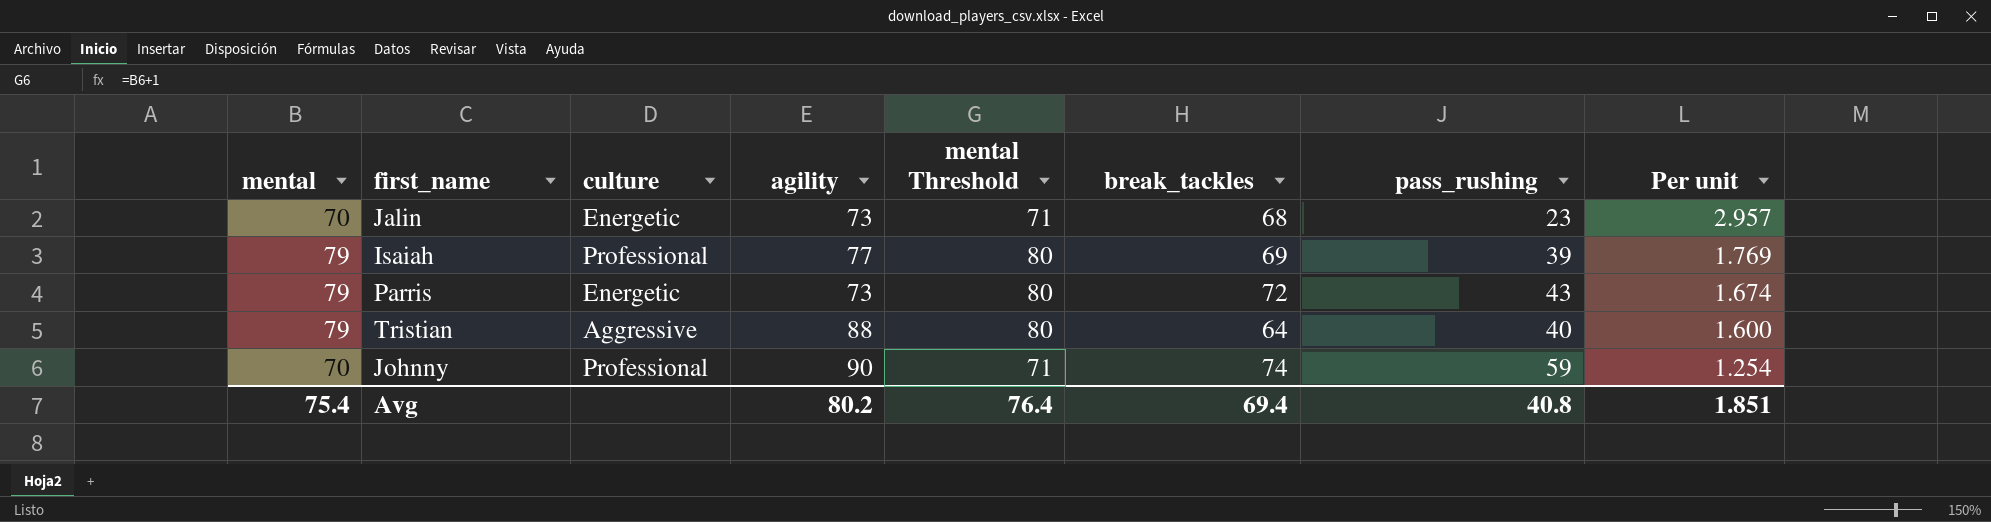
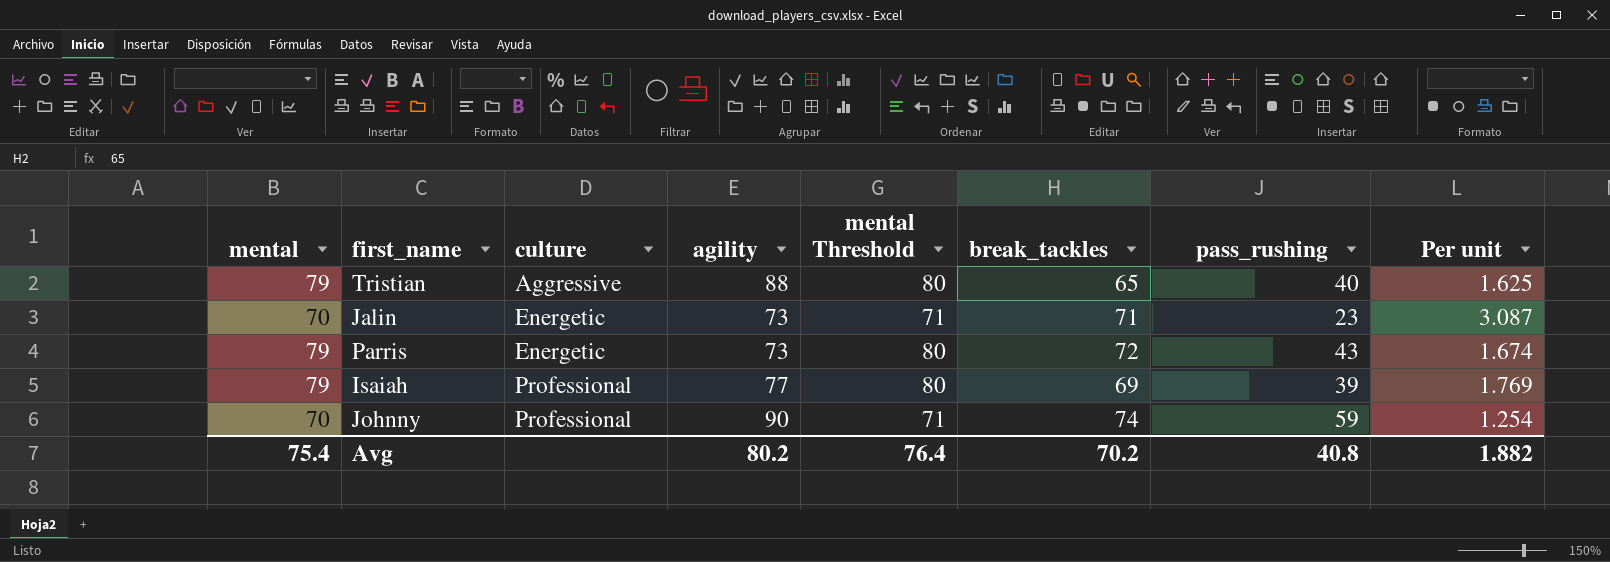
row order: Per unit descending -> culture ascending
Tristian | break_tackles: 64 -> 65
Tristian | Per unit: 1.600 -> 1.625
Jalin | break_tackles: 68 -> 71
Jalin | Per unit: 2.957 -> 3.087
Avg | break_tackles: 69.4 -> 70.2
Avg | Per unit: 1.851 -> 1.882

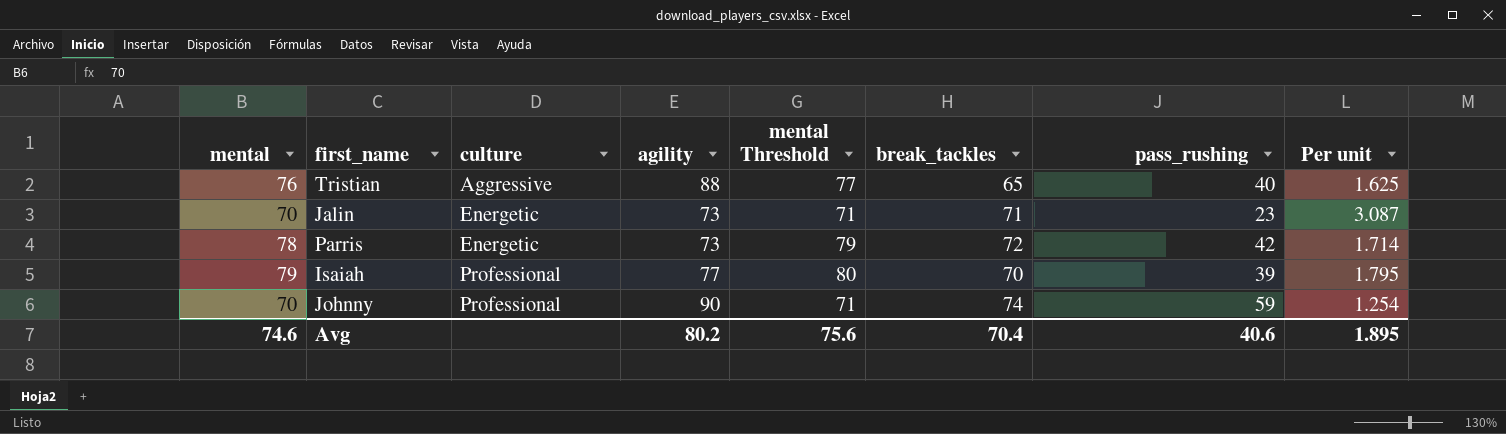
Tristian | mental: 79 -> 76
Tristian | mental Threshold: 80 -> 77
Parris | mental: 79 -> 78
Parris | mental Threshold: 80 -> 79
Parris | pass_rushing: 43 -> 42
Parris | Per unit: 1.674 -> 1.714
Isaiah | break_tackles: 69 -> 70
Isaiah | Per unit: 1.769 -> 1.795
Avg | mental: 75.4 -> 74.6
Avg | mental Threshold: 76.4 -> 75.6
Avg | break_tackles: 70.2 -> 70.4
Avg | pass_rushing: 40.8 -> 40.6
Avg | Per unit: 1.882 -> 1.895

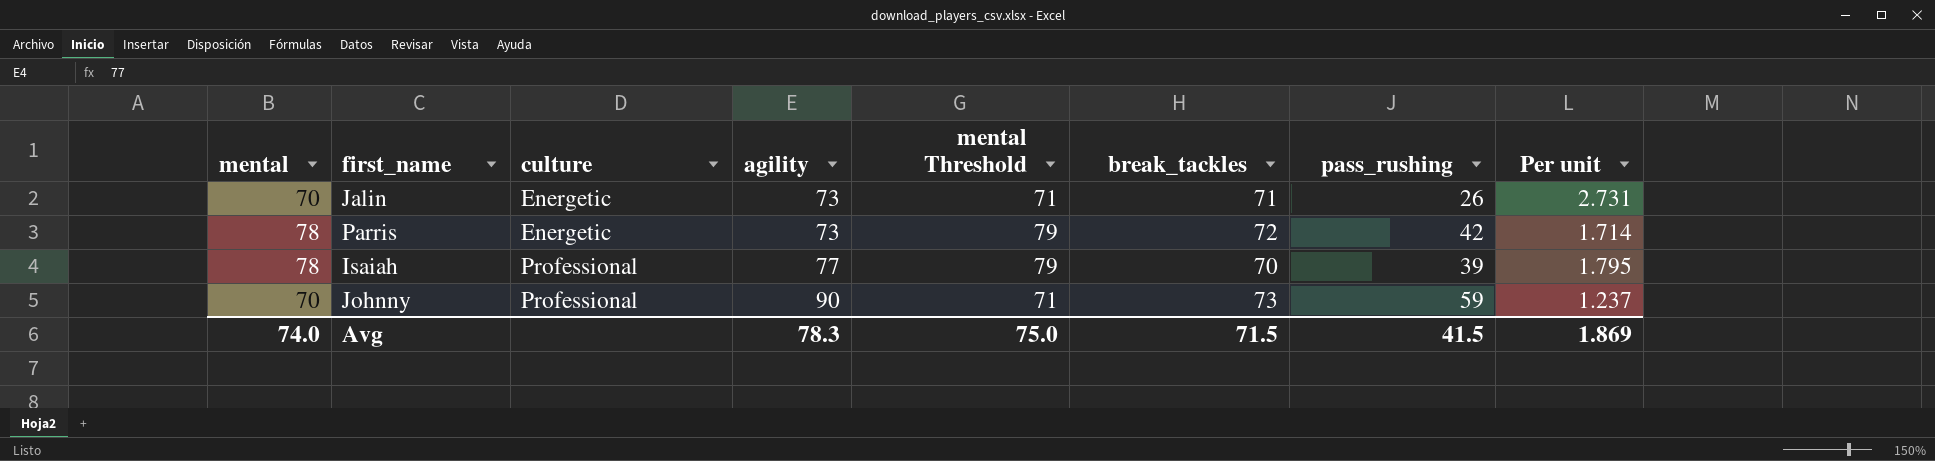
row Tristian: 76 | Aggressive | 88 | 77 | 65 | 40 | 1.625 -> none
Jalin | pass_rushing: 23 -> 26
Jalin | Per unit: 3.087 -> 2.731
Isaiah | mental: 79 -> 78
Isaiah | mental Threshold: 80 -> 79
Johnny | break_tackles: 74 -> 73
Johnny | Per unit: 1.254 -> 1.237
Avg | mental: 74.6 -> 74.0
Avg | agility: 80.2 -> 78.3
Avg | mental Threshold: 75.6 -> 75.0
Avg | break_tackles: 70.4 -> 71.5
Avg | pass_rushing: 40.6 -> 41.5
Avg | Per unit: 1.895 -> 1.869

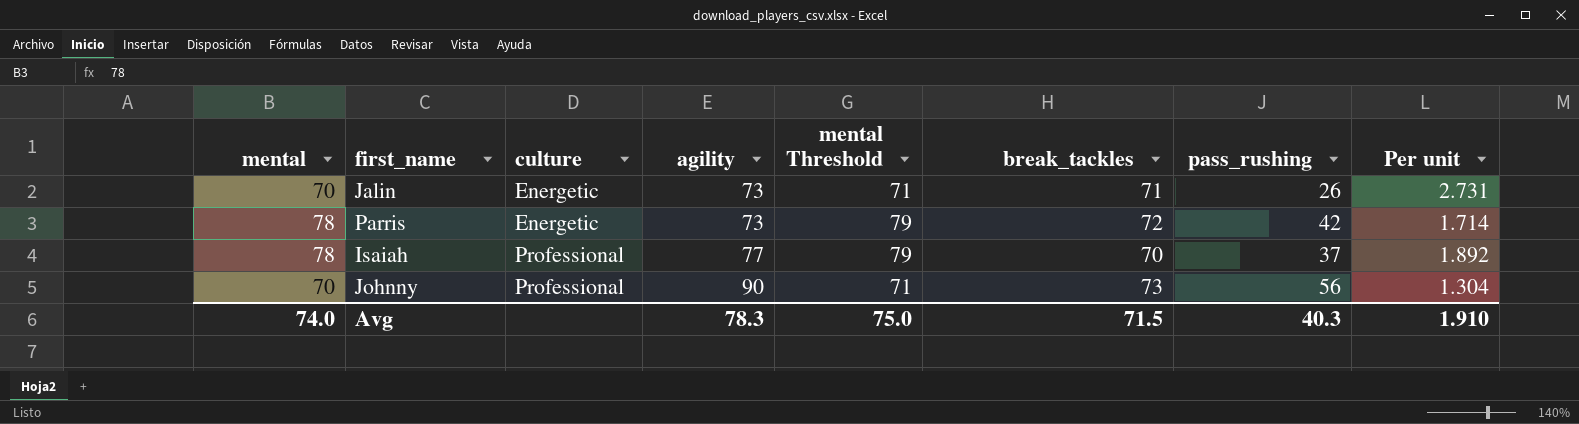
Isaiah | pass_rushing: 39 -> 37
Isaiah | Per unit: 1.795 -> 1.892
Johnny | pass_rushing: 59 -> 56
Johnny | Per unit: 1.237 -> 1.304
Avg | pass_rushing: 41.5 -> 40.3
Avg | Per unit: 1.869 -> 1.910

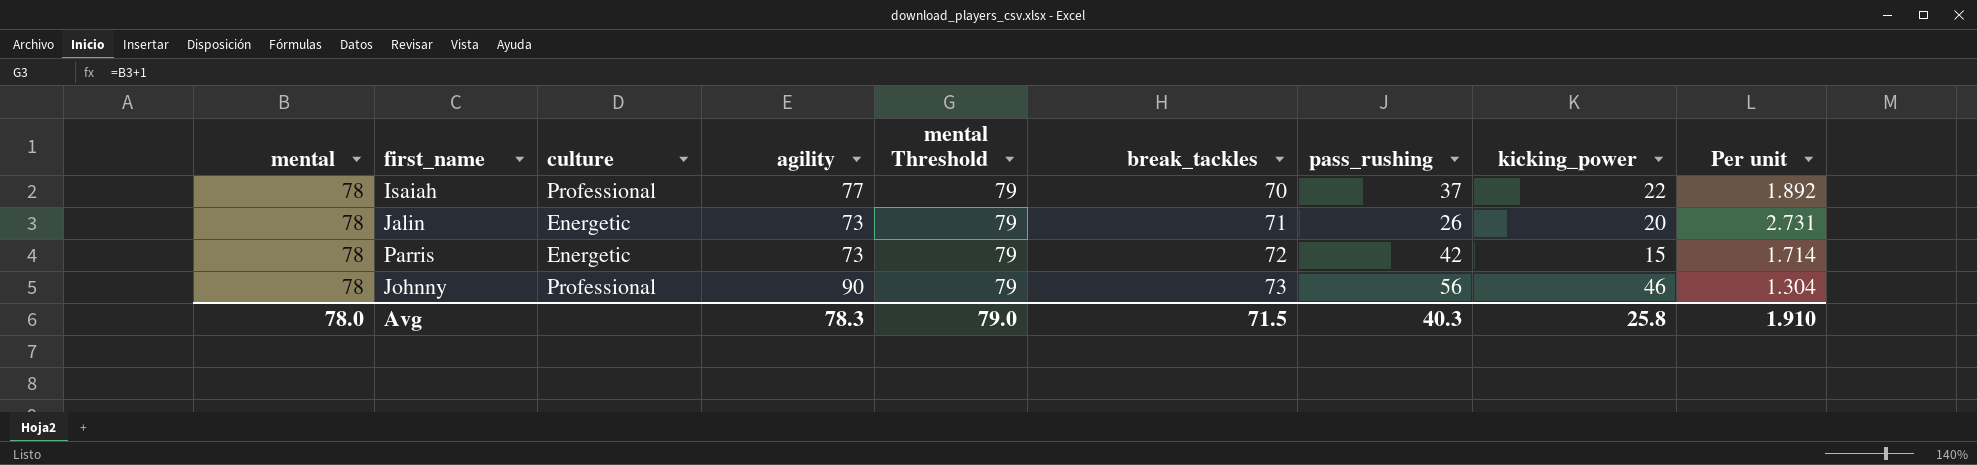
row order: culture ascending -> break_tackles ascending
column kicking_power | position: none -> 8
Jalin | mental: 70 -> 78
Jalin | mental Threshold: 71 -> 79
Johnny | mental: 70 -> 78
Johnny | mental Threshold: 71 -> 79
Avg | mental: 74.0 -> 78.0
Avg | mental Threshold: 75.0 -> 79.0

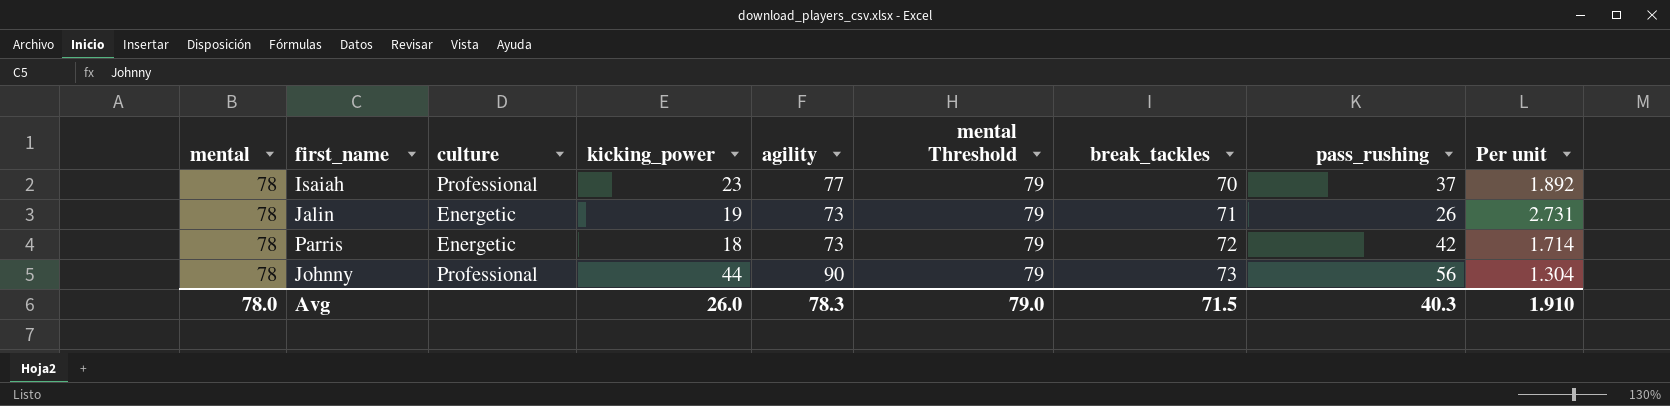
column kicking_power | position: 8 -> 4
Isaiah | kicking_power: 22 -> 23
Jalin | kicking_power: 20 -> 19
Parris | kicking_power: 15 -> 18
Johnny | kicking_power: 46 -> 44
Avg | kicking_power: 25.8 -> 26.0

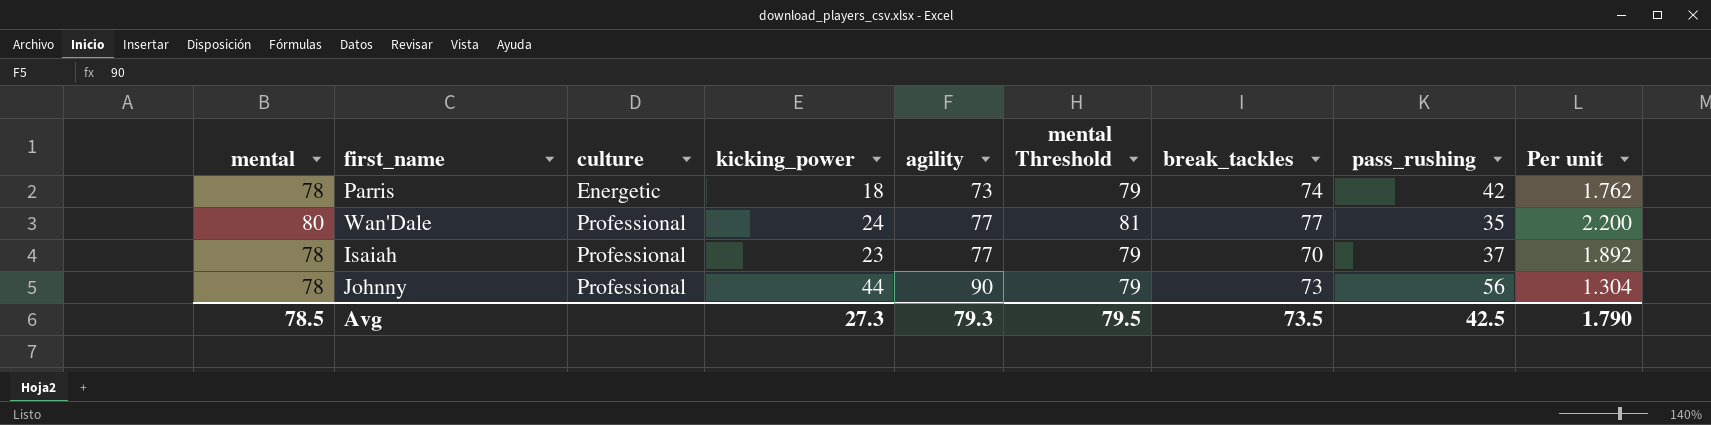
row order: break_tackles ascending -> culture ascending
row Jalin: 78 | Energetic | 19 | 73 | 79 | 71 | 26 | 2.731 -> none
Parris | break_tackles: 72 -> 74
Parris | Per unit: 1.714 -> 1.762
row Wan'Dale: none -> 80 | Professional | 24 | 77 | 81 | 77 | 35 | 2.200
Avg | mental: 78.0 -> 78.5
Avg | kicking_power: 26.0 -> 27.3
Avg | agility: 78.3 -> 79.3
Avg | mental Threshold: 79.0 -> 79.5
Avg | break_tackles: 71.5 -> 73.5
Avg | pass_rushing: 40.3 -> 42.5
Avg | Per unit: 1.910 -> 1.790

